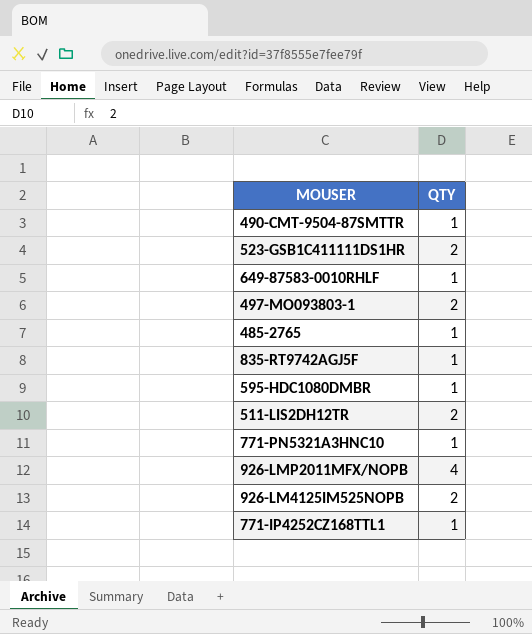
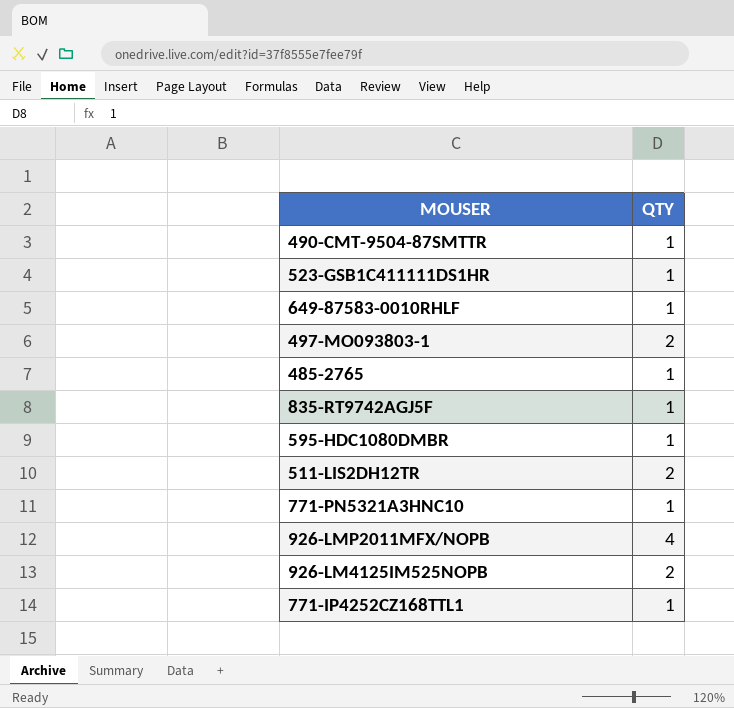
523-GSB1C411111DS1HR | QTY: 2 -> 1

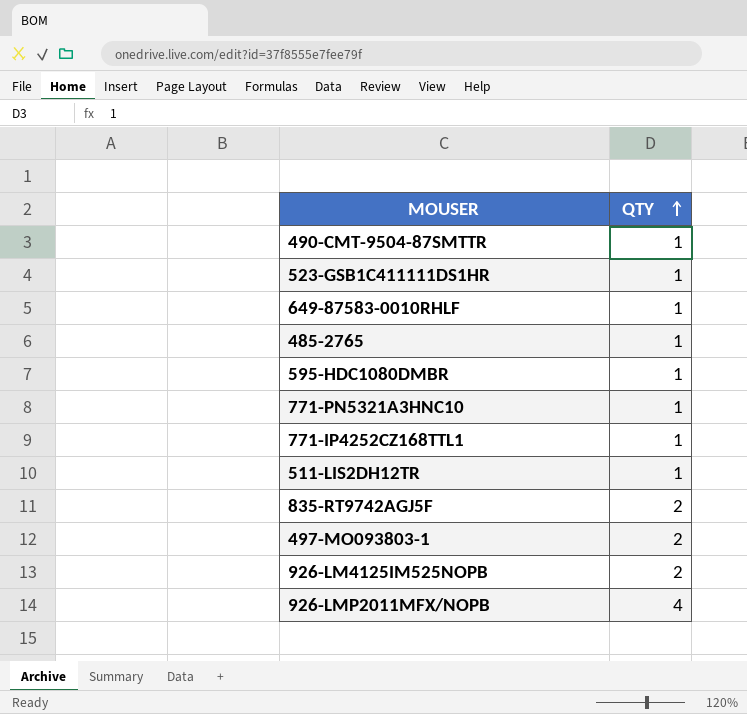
row order: none -> QTY ascending
511-LIS2DH12TR | QTY: 2 -> 1
835-RT9742AGJ5F | QTY: 1 -> 2

